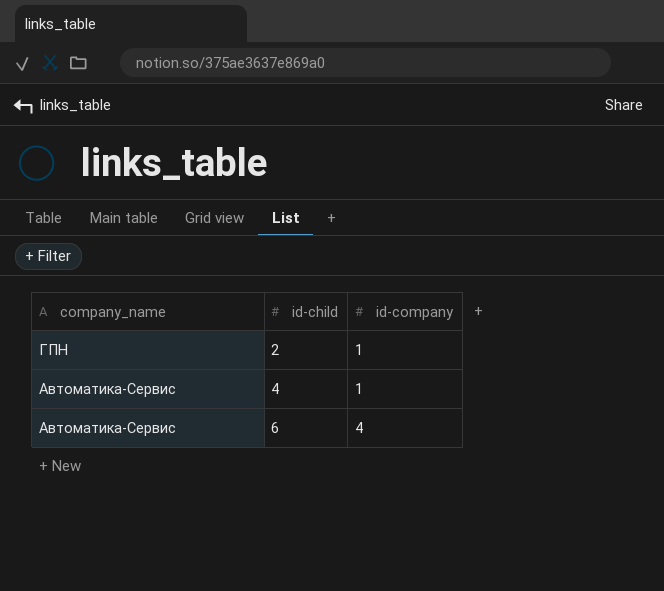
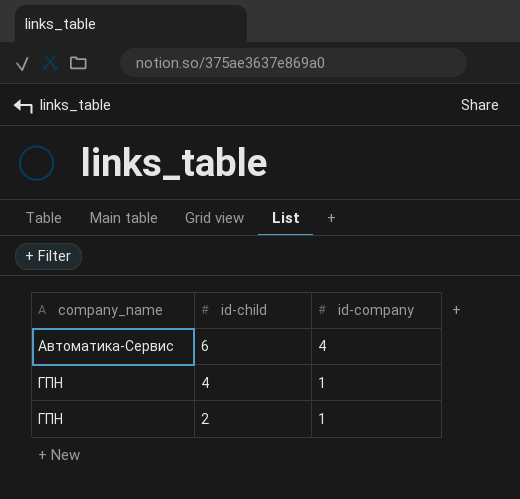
row order: company_name descending -> company_name ascending
4 | company_name: Автоматика-Сервис -> ГПН

